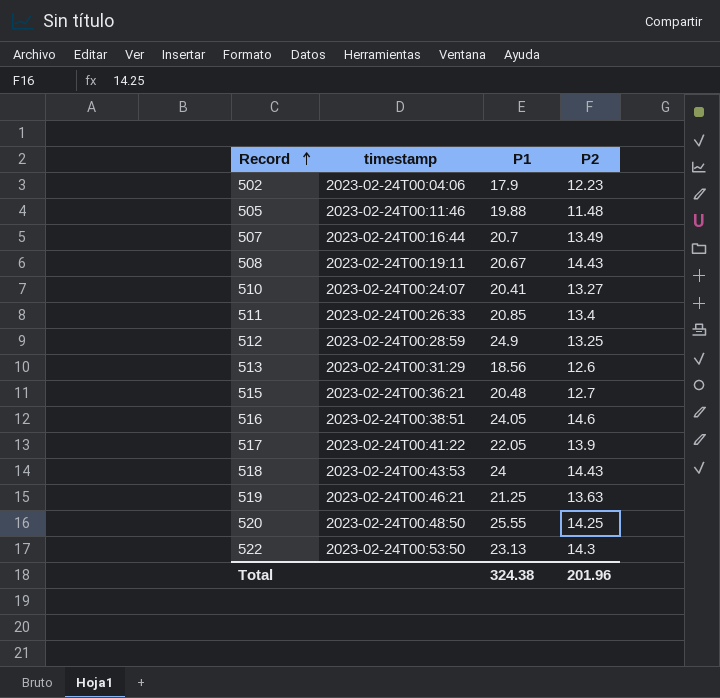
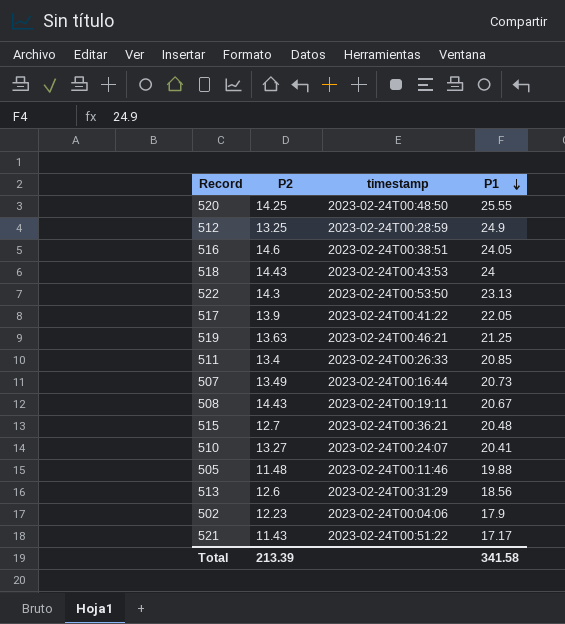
row order: Record ascending -> P1 descending
column P2 | position: 4 -> 2
507 | P1: 20.7 -> 20.73
row 521: none -> 11.43 | 2023-02-24T00:51:22 | 17.17
Total | P2: 201.96 -> 213.39
Total | P1: 324.38 -> 341.58

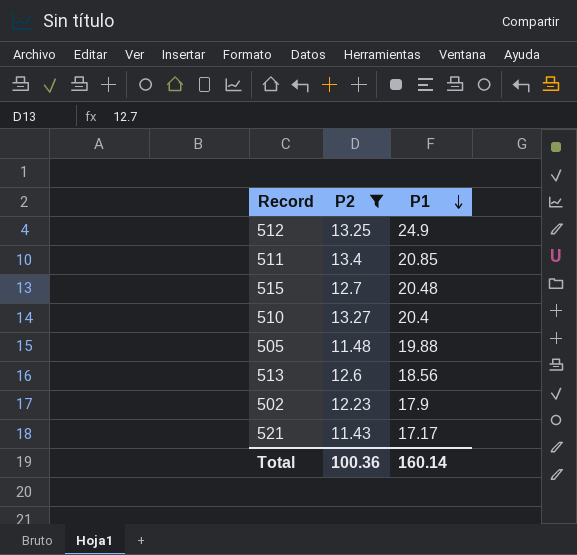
filter: none -> P2 <= 13.4
column timestamp | position: 3 -> none
510 | P1: 20.41 -> 20.4
Total | P2: 213.39 -> 100.36
Total | P1: 341.58 -> 160.14

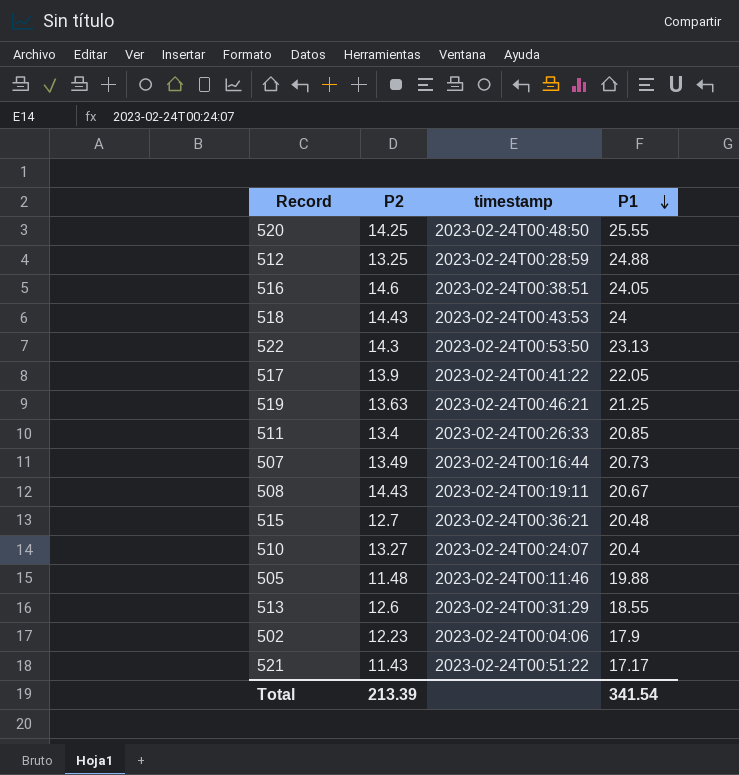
filter: P2 <= 13.4 -> none
column timestamp | position: none -> 3
512 | P1: 24.9 -> 24.88
513 | P1: 18.56 -> 18.55
Total | P2: 100.36 -> 213.39
Total | P1: 160.14 -> 341.54

